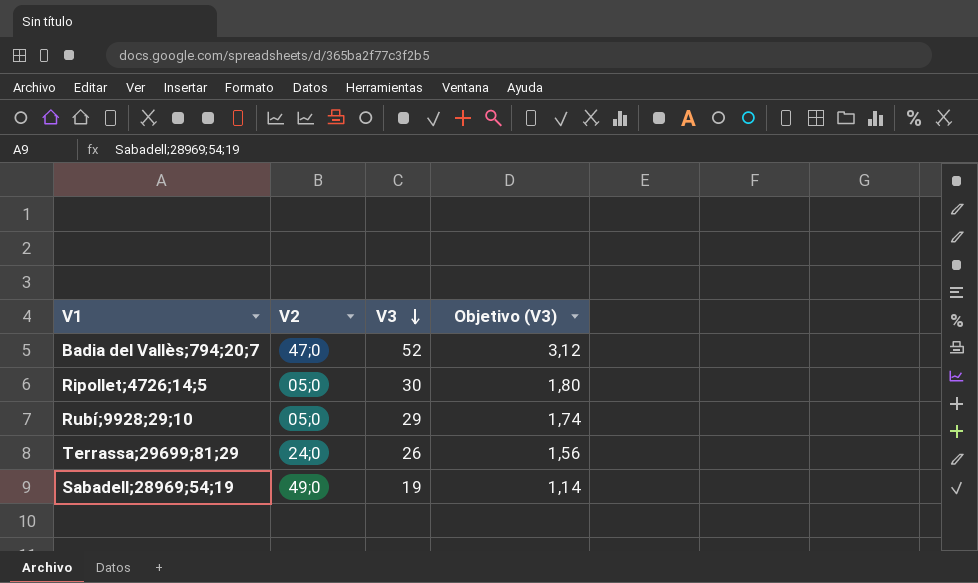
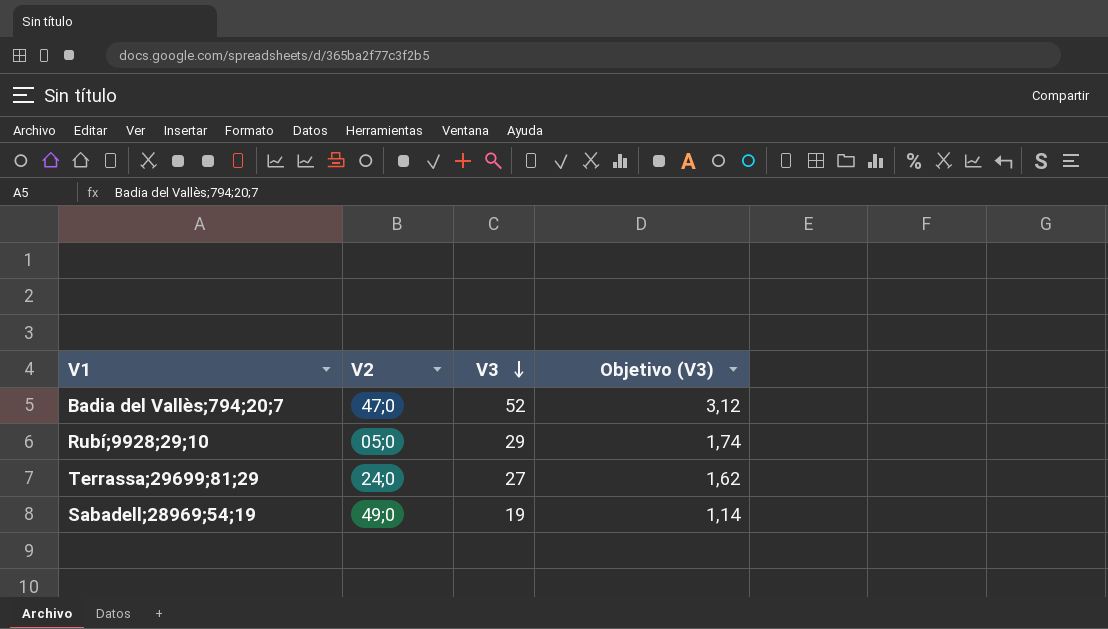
row Ripollet;4726;14;5: 05;0 | 30 | 1,80 -> none
Terrassa;29699;81;29 | V3: 26 -> 27
Terrassa;29699;81;29 | Objetivo (V3): 1,56 -> 1,62

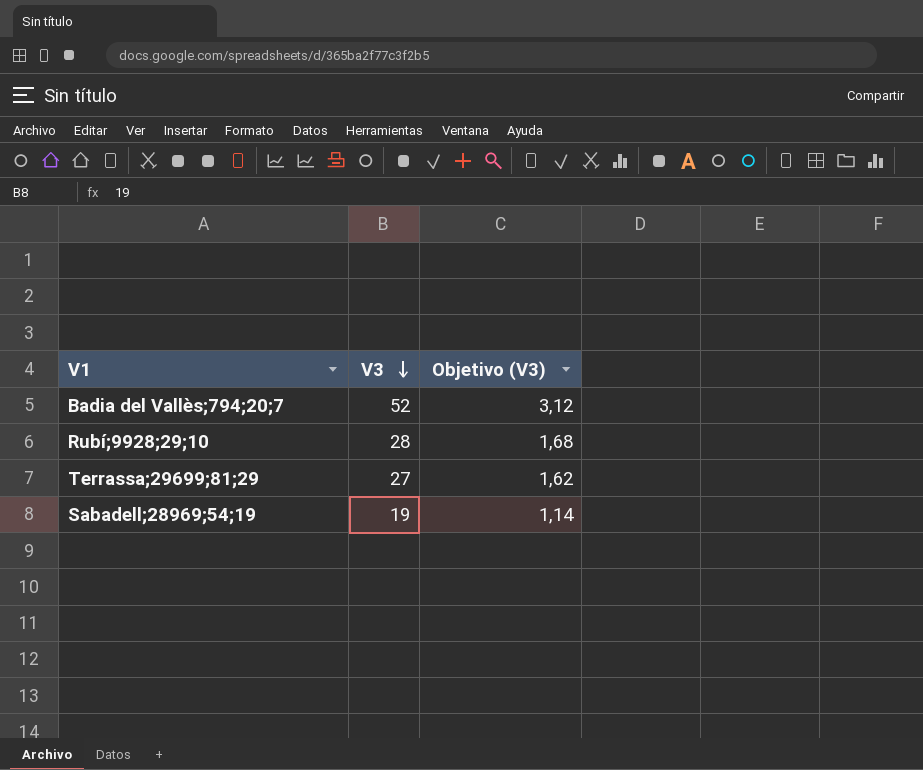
column V2 | position: 2 -> none
Rubí;9928;29;10 | V3: 29 -> 28
Rubí;9928;29;10 | Objetivo (V3): 1,74 -> 1,68

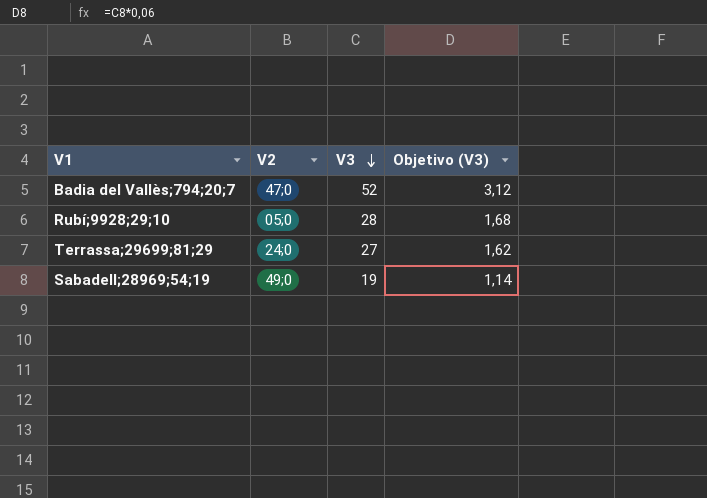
column V2 | position: none -> 2

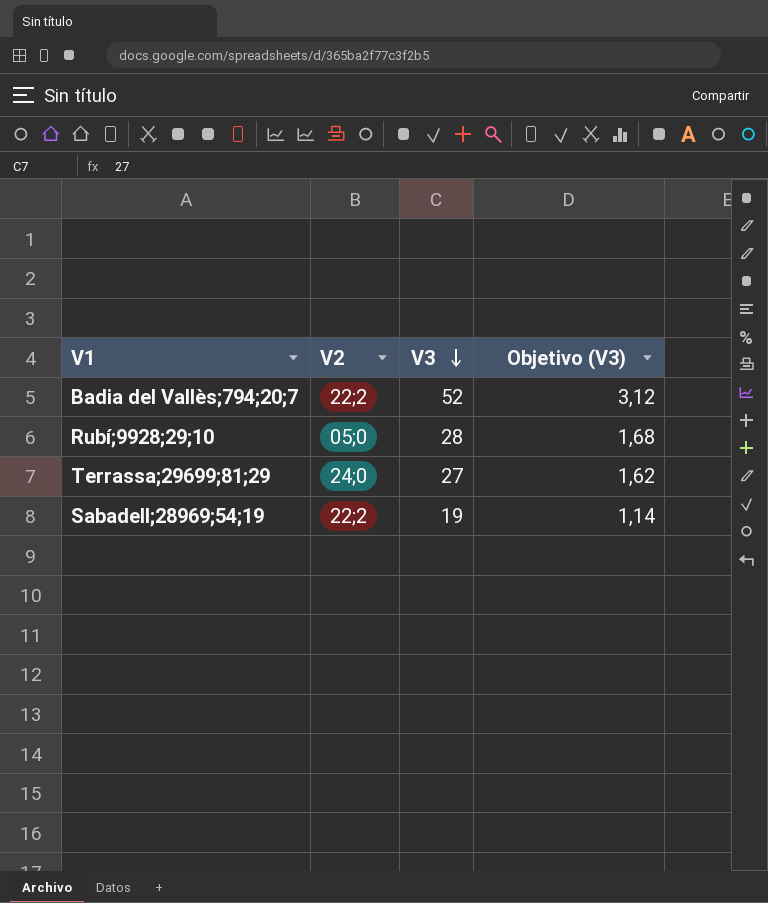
Badia del Vallès;794;20;7 | V2: 47;0 -> 22;2
Sabadell;28969;54;19 | V2: 49;0 -> 22;2

